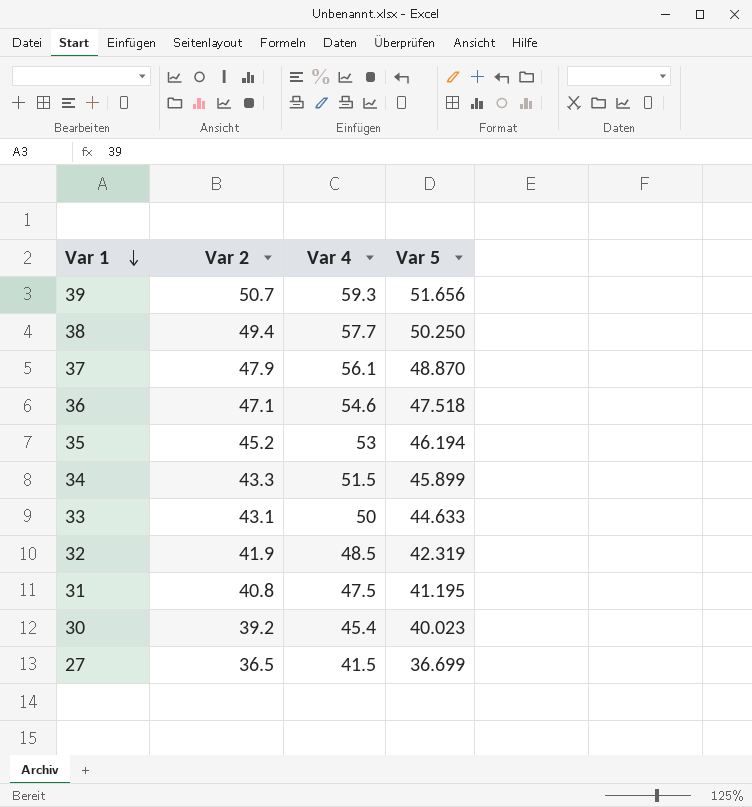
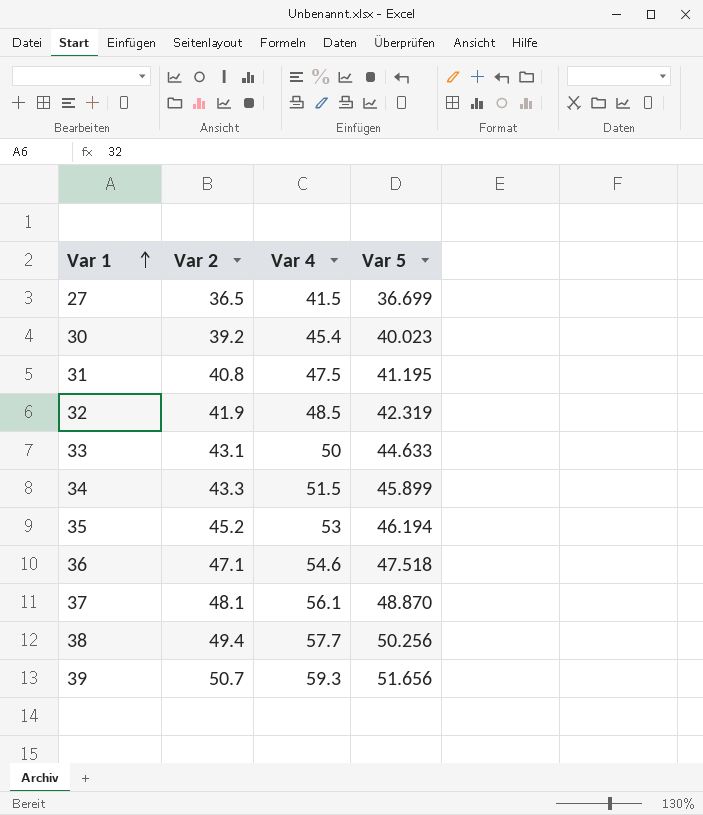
row order: Var 1 descending -> Var 1 ascending
37 | Var 2: 47.9 -> 48.1
38 | Var 5: 50.250 -> 50.256

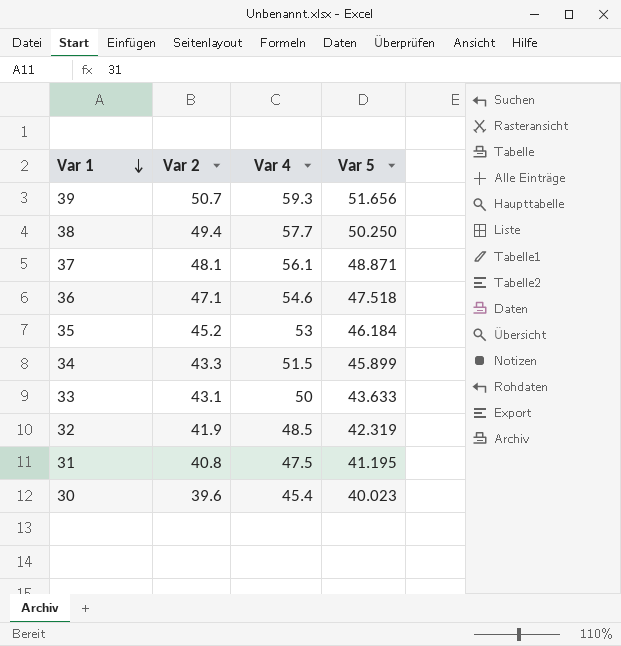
row order: Var 1 ascending -> Var 1 descending
row 27: 36.5 | 41.5 | 36.699 -> none
38 | Var 5: 50.256 -> 50.250
37 | Var 5: 48.870 -> 48.871
35 | Var 5: 46.194 -> 46.184
33 | Var 5: 44.633 -> 43.633
30 | Var 2: 39.2 -> 39.6

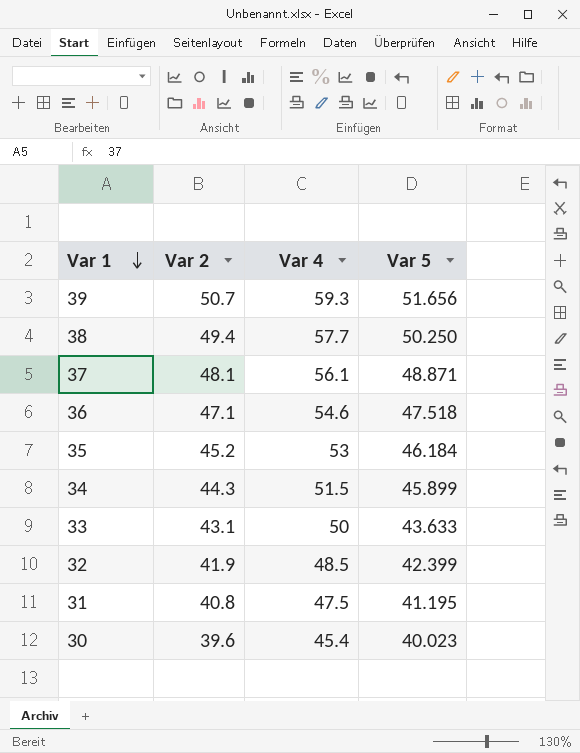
34 | Var 2: 43.3 -> 44.3
32 | Var 5: 42.319 -> 42.399

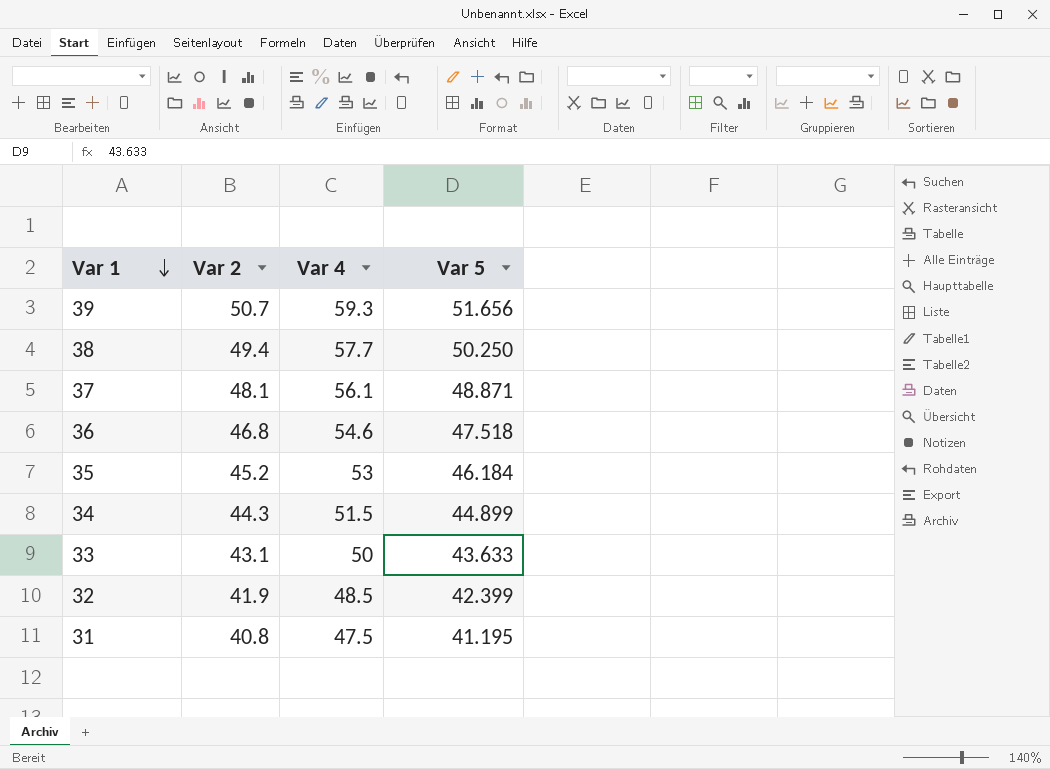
row 30: 39.6 | 45.4 | 40.023 -> none
36 | Var 2: 47.1 -> 46.8
34 | Var 5: 45.899 -> 44.899

